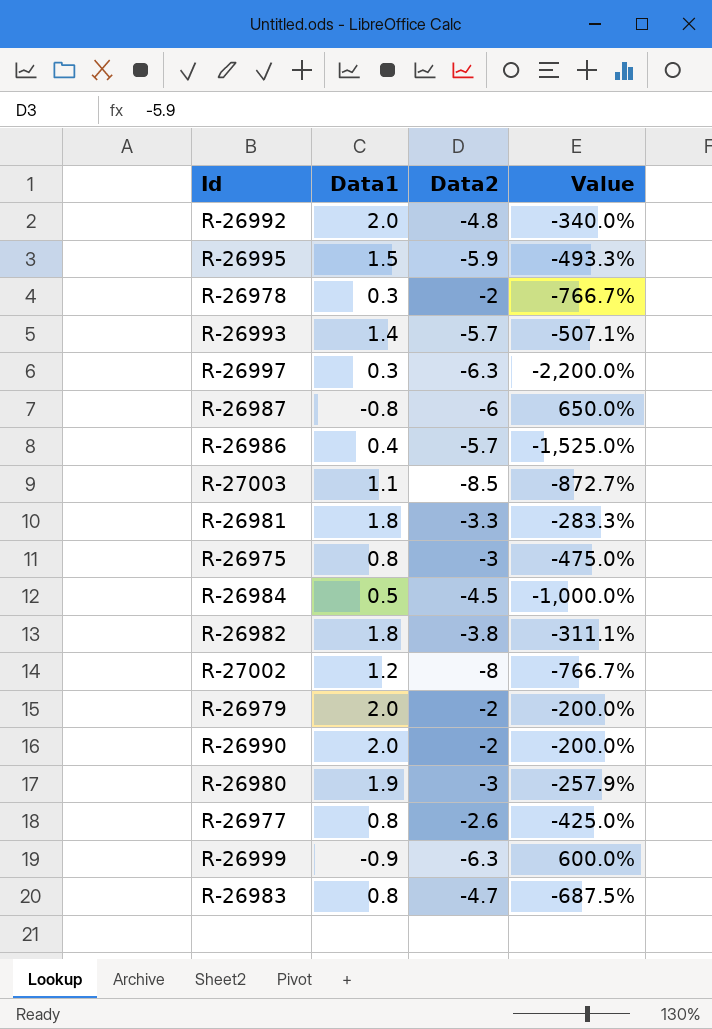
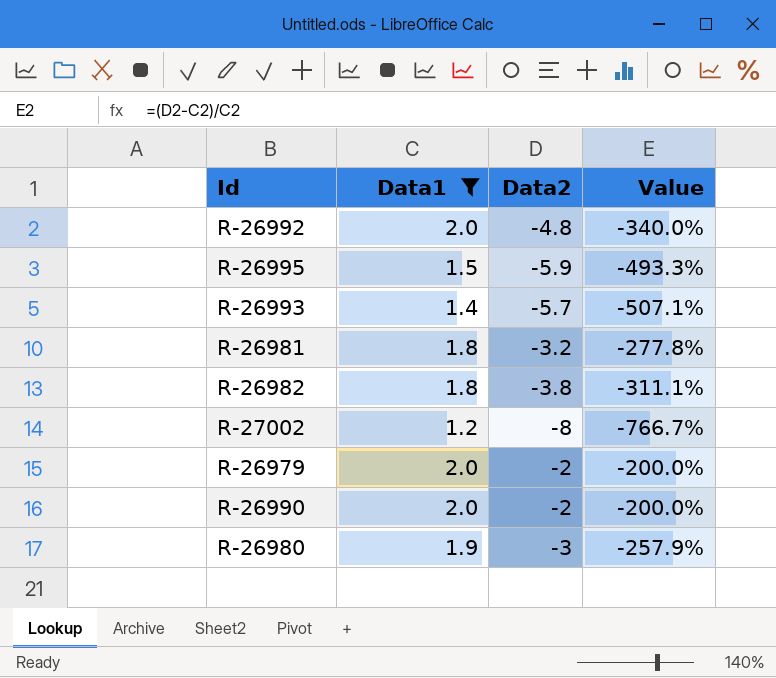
filter: none -> Data1 >= 1.2
R-26981 | Data2: -3.3 -> -3.2
R-26981 | Value: -283.3% -> -277.8%

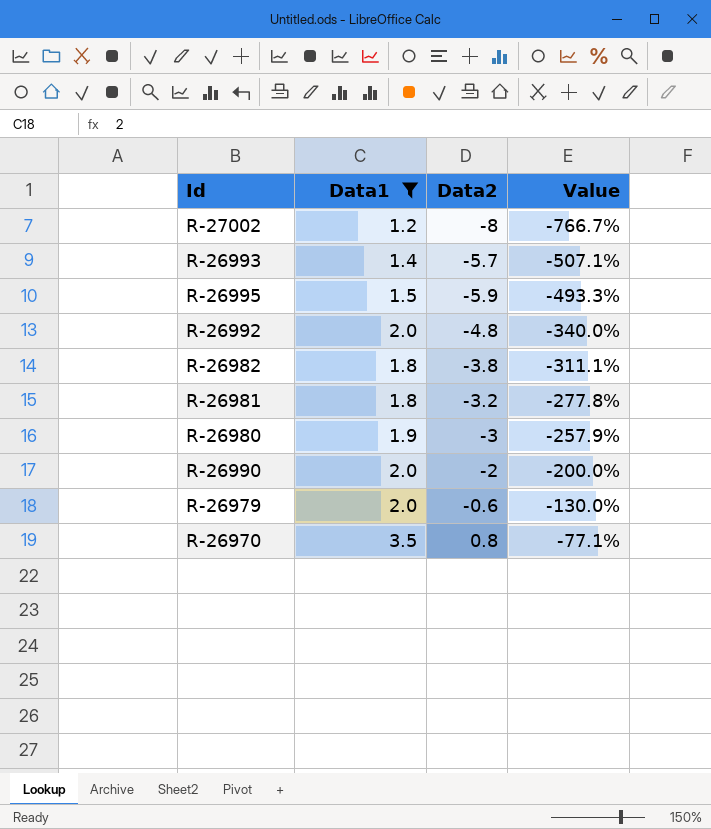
row order: none -> Value ascending
R-26979 | Data2: -2 -> -0.6
R-26979 | Value: -200.0% -> -130.0%
row R-26970: none -> 3.5 | 0.8 | -77.1%

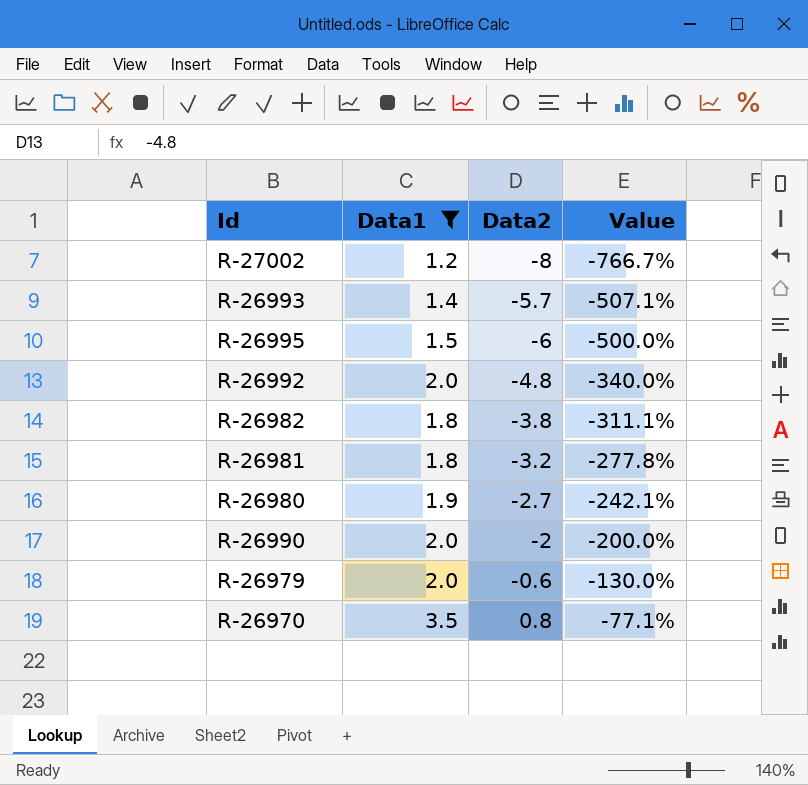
R-26995 | Data2: -5.9 -> -6
R-26995 | Value: -493.3% -> -500.0%
R-26980 | Data2: -3 -> -2.7
R-26980 | Value: -257.9% -> -242.1%

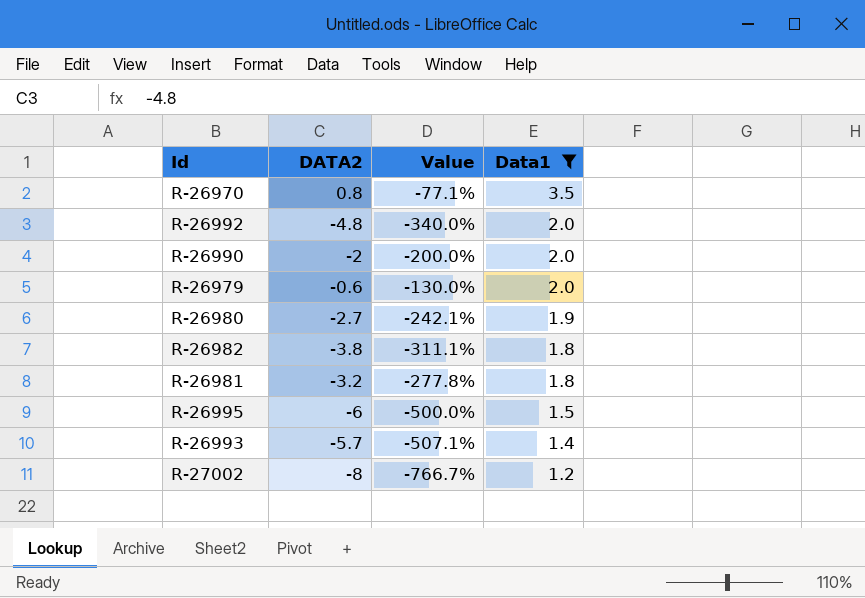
row order: Value ascending -> Data1 descending
column name: Data2 -> DATA2
column Data1 | position: 2 -> 4

